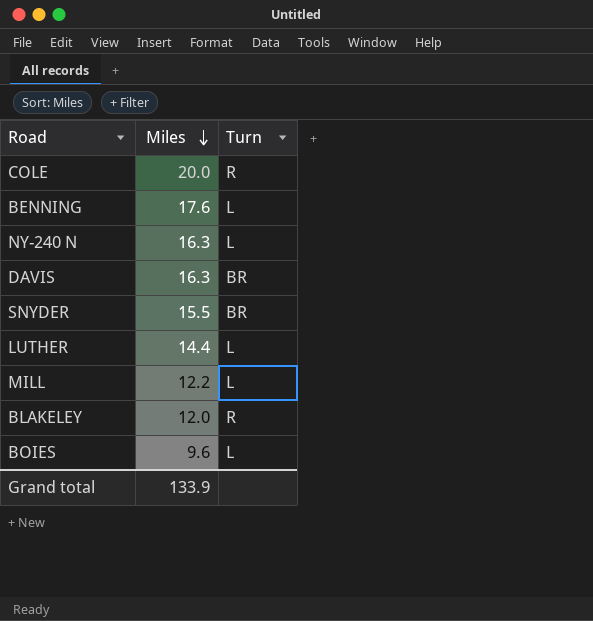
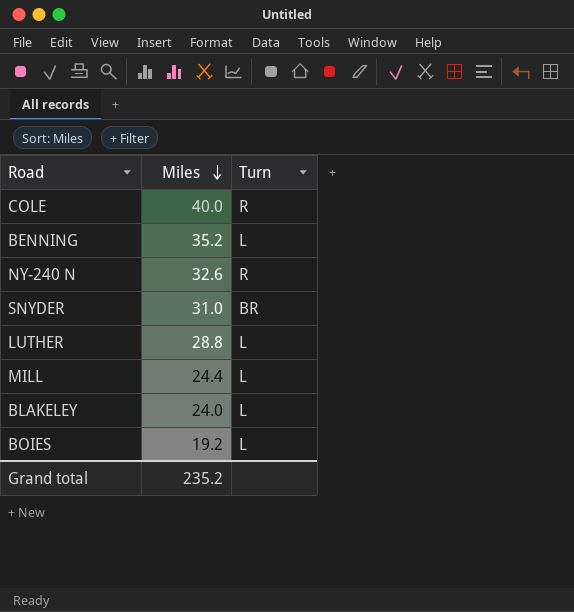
row DAVIS: 16.3 | BR -> none
COLE | Miles: 20.0 -> 40.0
BENNING | Miles: 17.6 -> 35.2
NY-240 N | Miles: 16.3 -> 32.6
NY-240 N | Turn: L -> R
SNYDER | Miles: 15.5 -> 31.0
LUTHER | Miles: 14.4 -> 28.8
MILL | Miles: 12.2 -> 24.4
BLAKELEY | Miles: 12.0 -> 24.0
BLAKELEY | Turn: R -> L
BOIES | Miles: 9.6 -> 19.2
Grand total | Miles: 133.9 -> 235.2

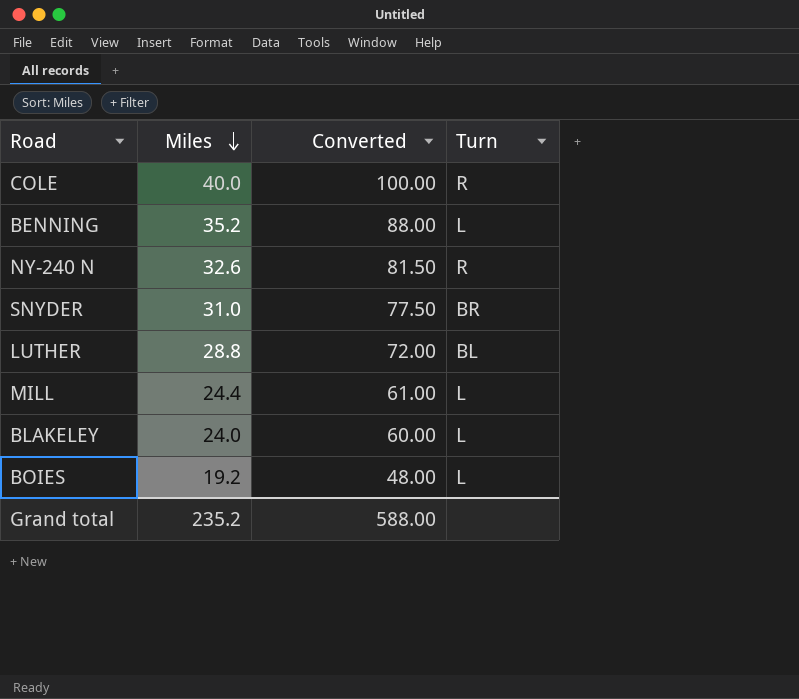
column Converted | formula: none -> [Miles] * 2.5
LUTHER | Turn: L -> BL

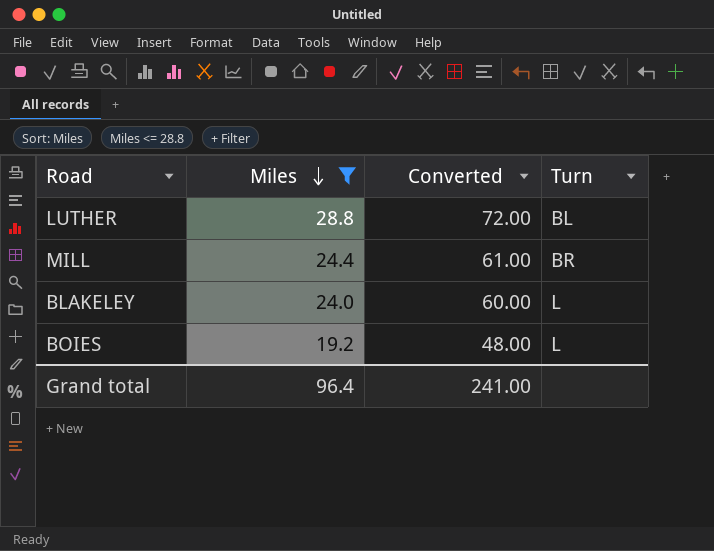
filter: none -> Miles <= 28.8
MILL | Turn: L -> BR
Grand total | Miles: 235.2 -> 96.4
Grand total | Converted: 588.00 -> 241.00

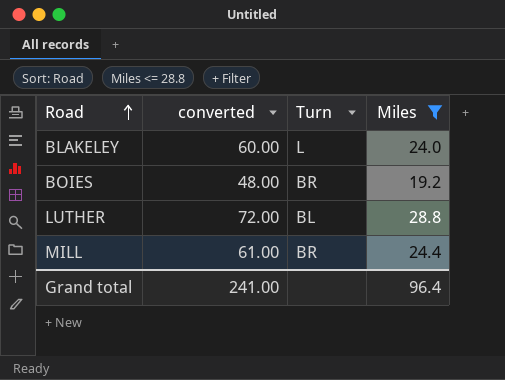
row order: Miles descending -> Road ascending
column name: Converted -> converted
column Miles | position: 2 -> 4
BOIES | Turn: L -> BR

